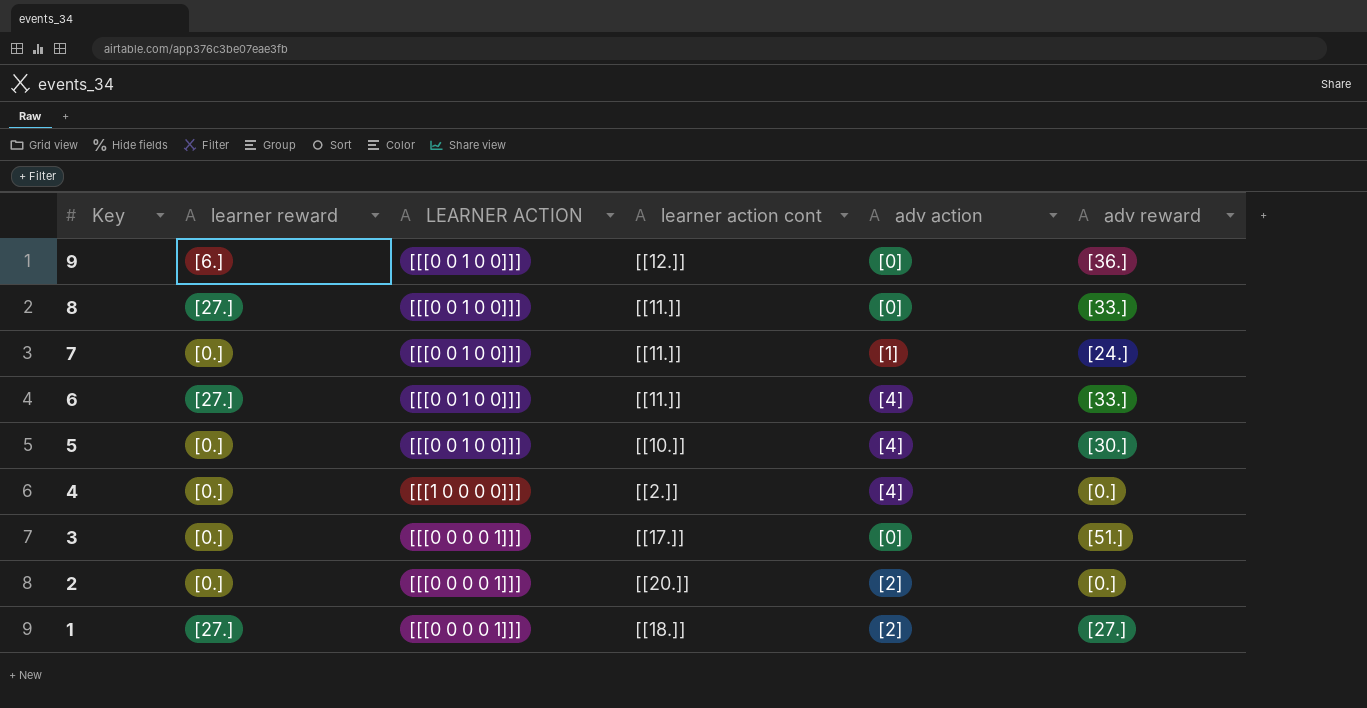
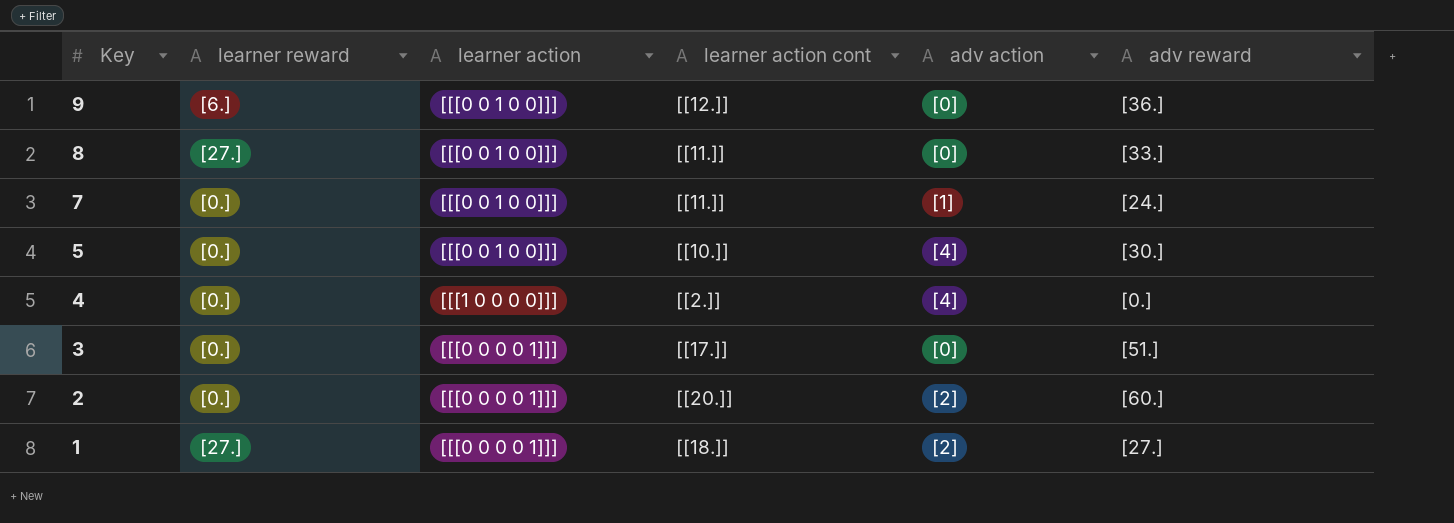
column name: LEARNER ACTION -> learner action
row 6: [27.] | [[[0 0 1 0 0]]] | [[11.]] | [4] | [33.] -> none
2 | adv reward: [0.] -> [60.]

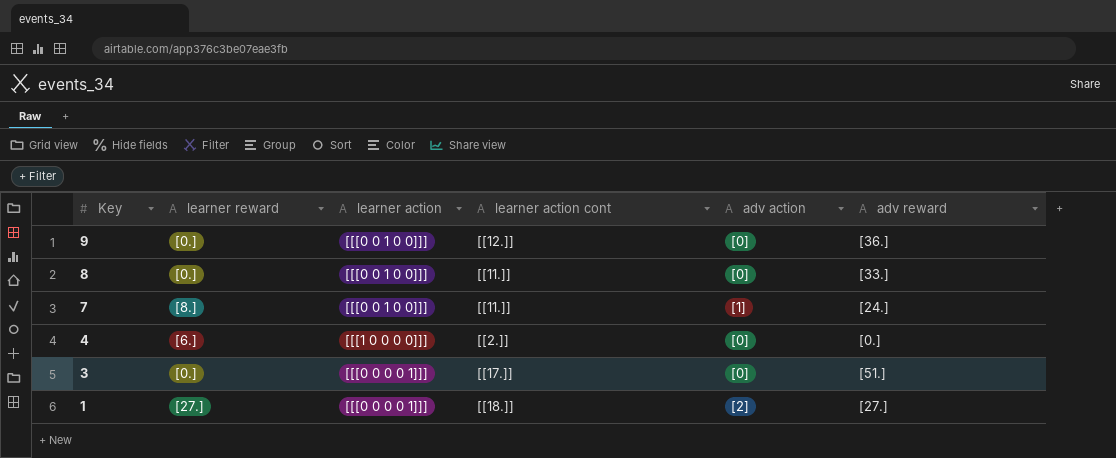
row 5: [0.] | [[[0 0 1 0 0]]] | [[10.]] | [4] | [30.] -> none
row 2: [0.] | [[[0 0 0 0 1]]] | [[20.]] | [2] | [60.] -> none
9 | learner reward: [6.] -> [0.]
8 | learner reward: [27.] -> [0.]
7 | learner reward: [0.] -> [8.]
4 | learner reward: [0.] -> [6.]
4 | adv action: [4] -> [0]

